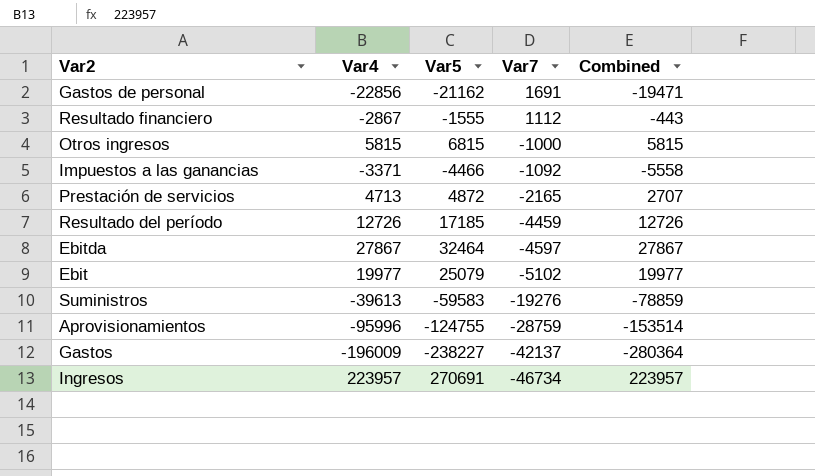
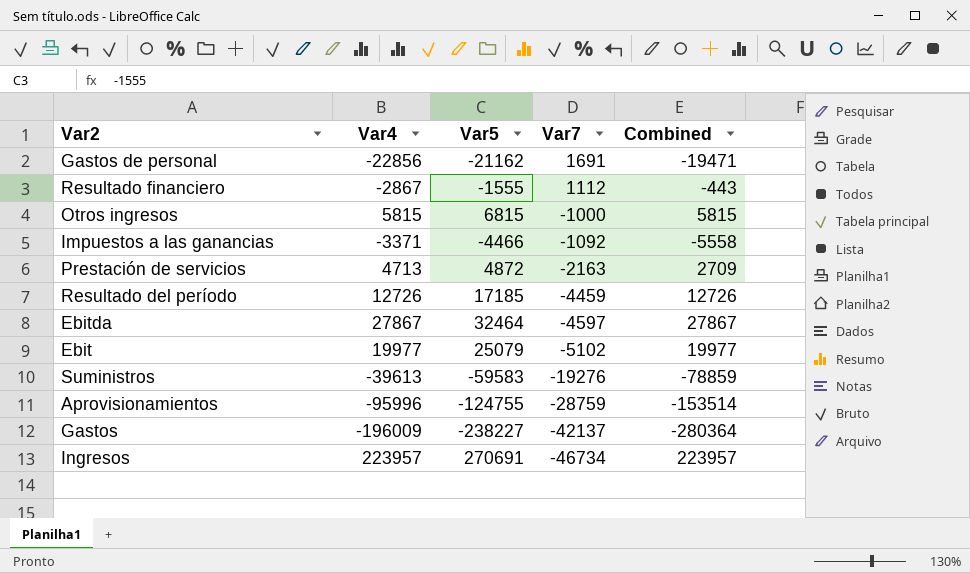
Prestación de servicios | Var7: -2165 -> -2163
Prestación de servicios | Combined: 2707 -> 2709

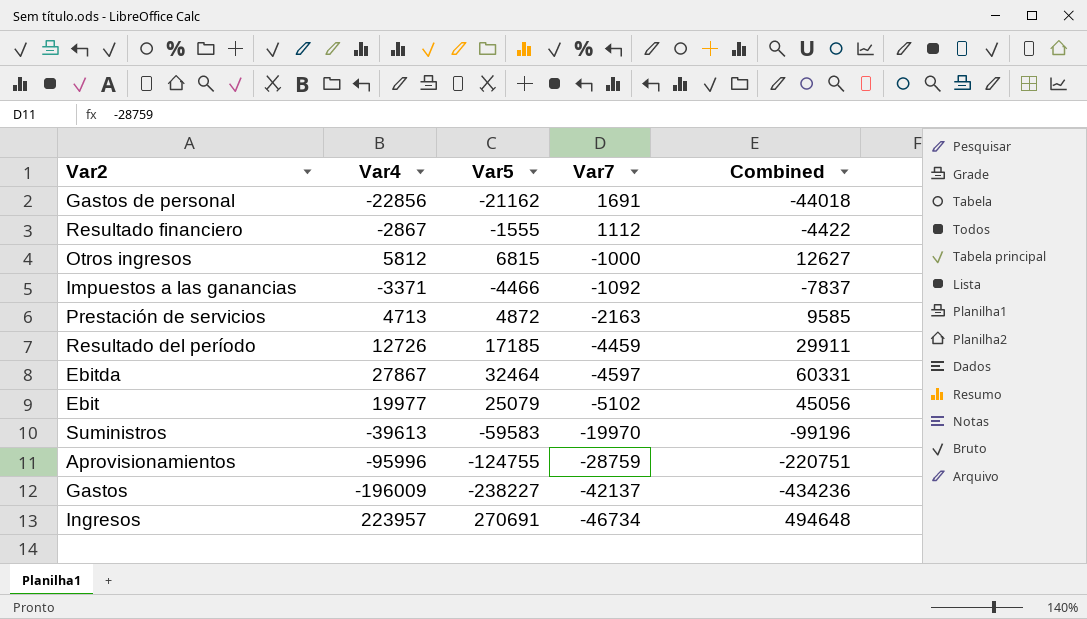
column Combined | formula: [Var5] + [Var7] -> [Var4] + [Var5]
Otros ingresos | Var4: 5815 -> 5812
Suministros | Var7: -19276 -> -19970

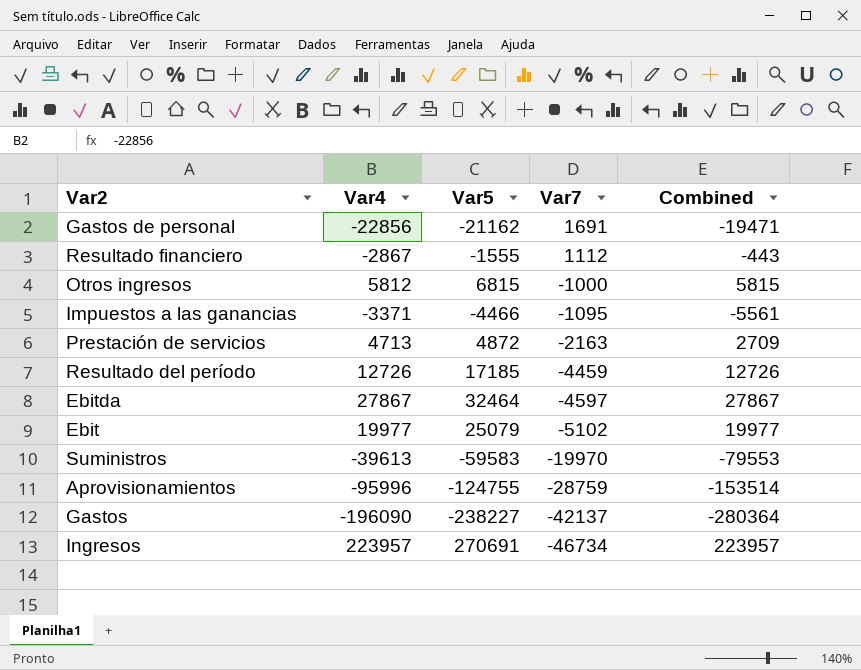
column Combined | formula: [Var4] + [Var5] -> [Var5] + [Var7]
Impuestos a las ganancias | Var7: -1092 -> -1095
Gastos | Var4: -196009 -> -196090

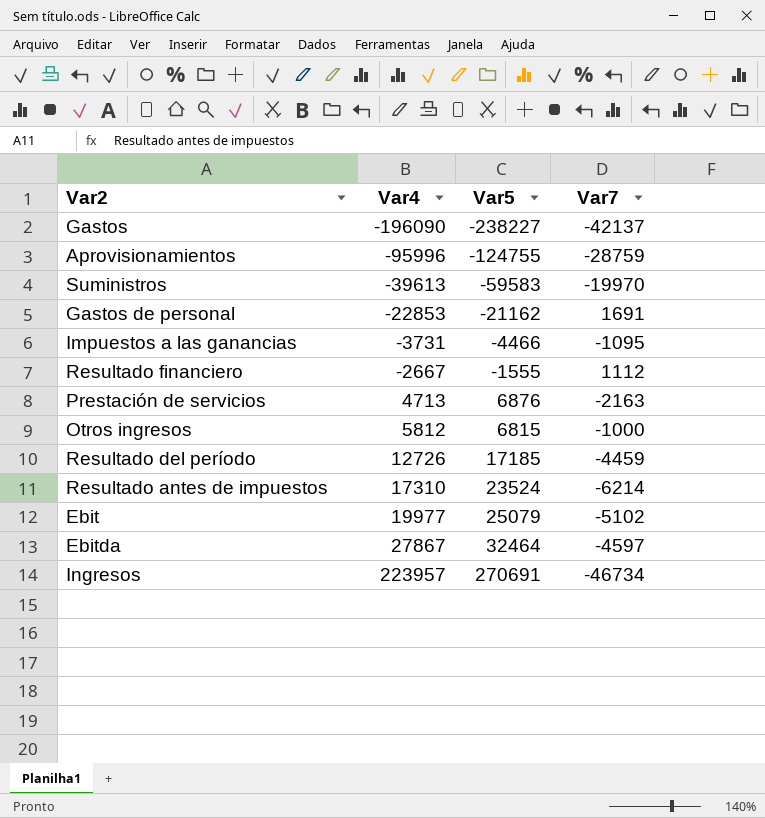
row order: Var7 descending -> Var4 ascending
column Combined | formula: [Var5] + [Var7] -> none
Gastos de personal | Var4: -22856 -> -22853
Impuestos a las ganancias | Var4: -3371 -> -3731
Resultado financiero | Var4: -2867 -> -2667
Prestación de servicios | Var5: 4872 -> 6876
row Resultado antes de impuestos: none -> 17310 | 23524 | -6214

